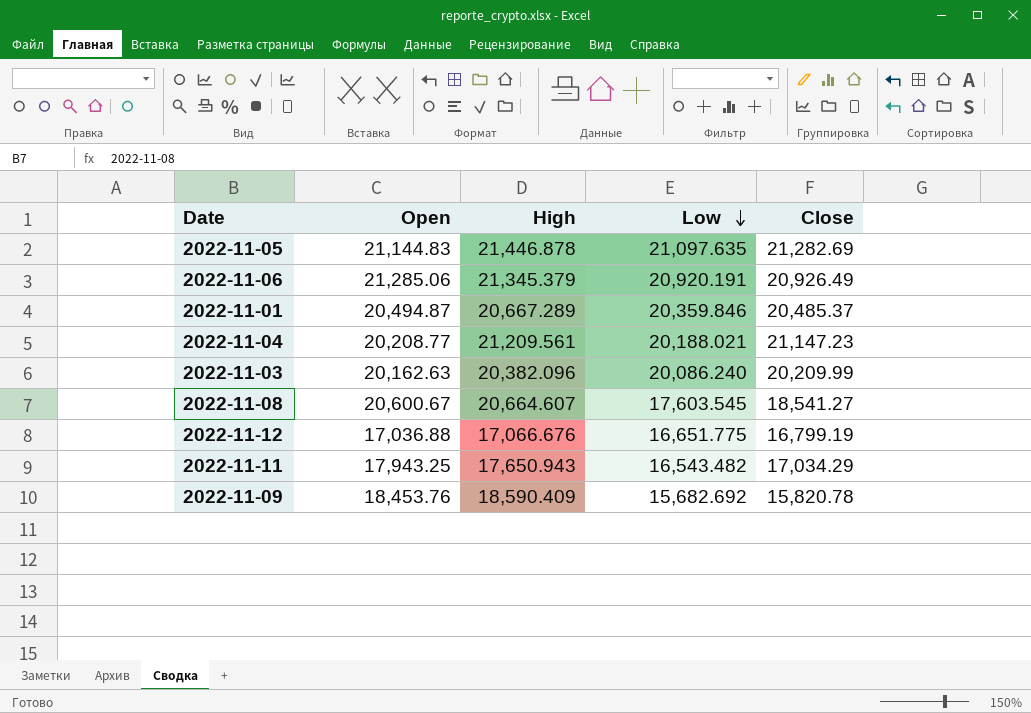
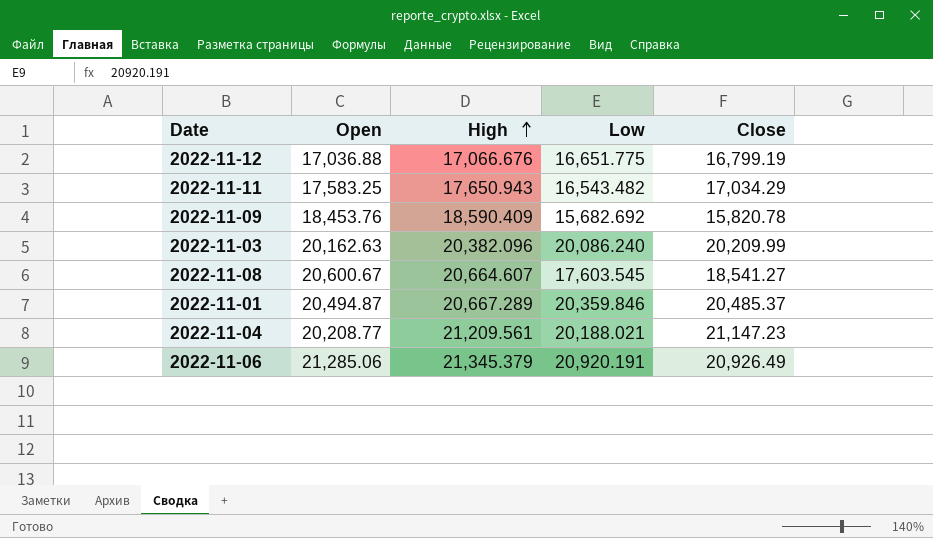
row order: Low descending -> High ascending
row 2022-11-05: 21,144.83 | 21,446.878 | 21,097.635 | 21,282.69 -> none
2022-11-11 | Open: 17,943.25 -> 17,583.25

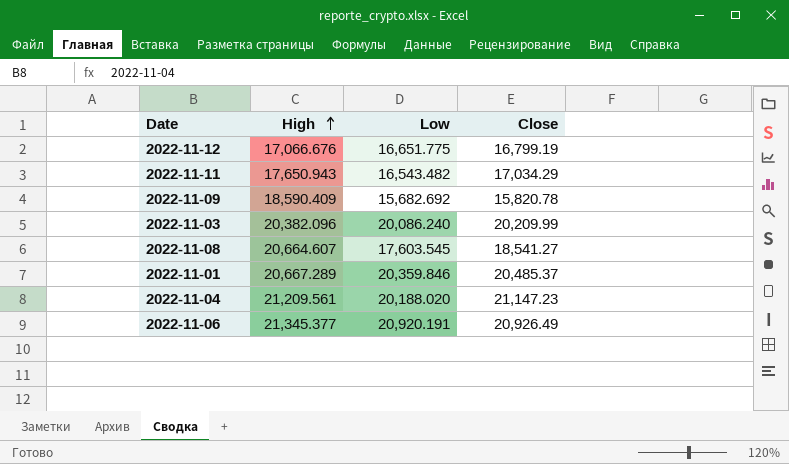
column Open | position: 2 -> none
2022-11-04 | Low: 20,188.021 -> 20,188.020
2022-11-06 | High: 21,345.379 -> 21,345.377

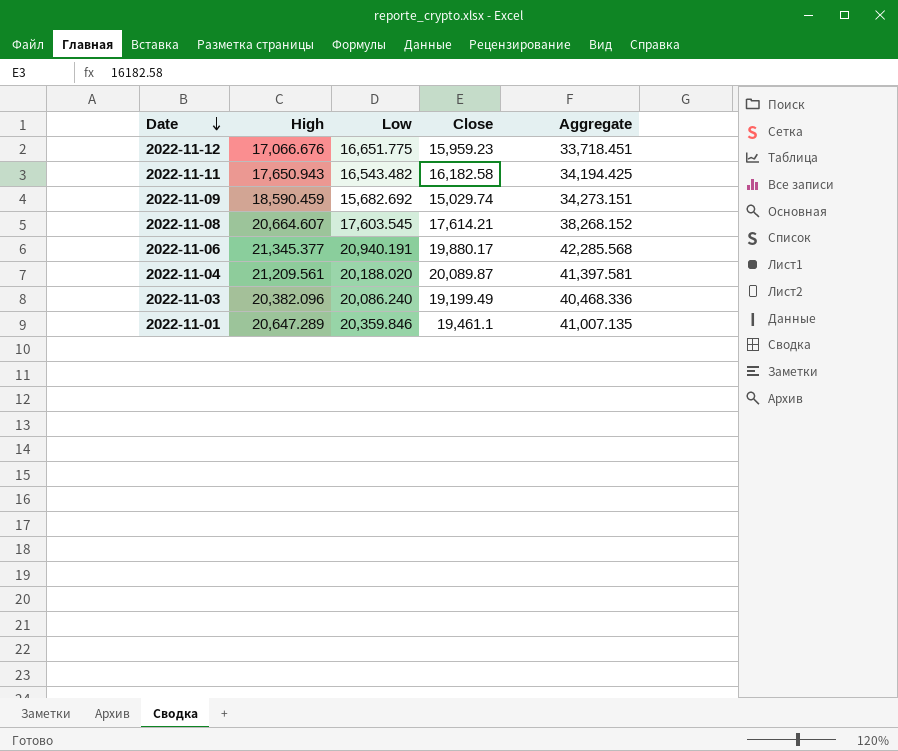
row order: High ascending -> Date descending
column Aggregate | formula: none -> [High] + [Low]
2022-11-12 | Close: 16,799.19 -> 15,959.23
2022-11-11 | Close: 17,034.29 -> 16,182.58
2022-11-09 | High: 18,590.409 -> 18,590.459
2022-11-09 | Close: 15,820.78 -> 15,029.74
2022-11-08 | Close: 18,541.27 -> 17,614.21
2022-11-06 | Low: 20,920.191 -> 20,940.191
2022-11-06 | Close: 20,926.49 -> 19,880.17
2022-11-04 | Close: 21,147.23 -> 20,089.87
2022-11-03 | Close: 20,209.99 -> 19,199.49
2022-11-01 | High: 20,667.289 -> 20,647.289
2022-11-01 | Close: 20,485.37 -> 19,461.1

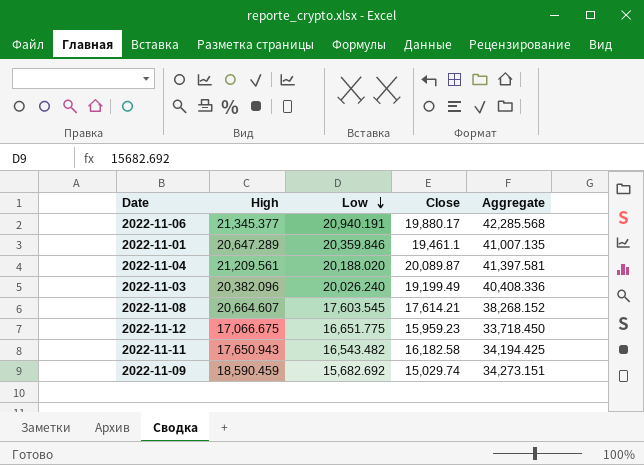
row order: Date descending -> Low descending
2022-11-03 | Low: 20,086.240 -> 20,026.240
2022-11-03 | Aggregate: 40,468.336 -> 40,408.336
2022-11-12 | High: 17,066.676 -> 17,066.675
2022-11-12 | Aggregate: 33,718.451 -> 33,718.450

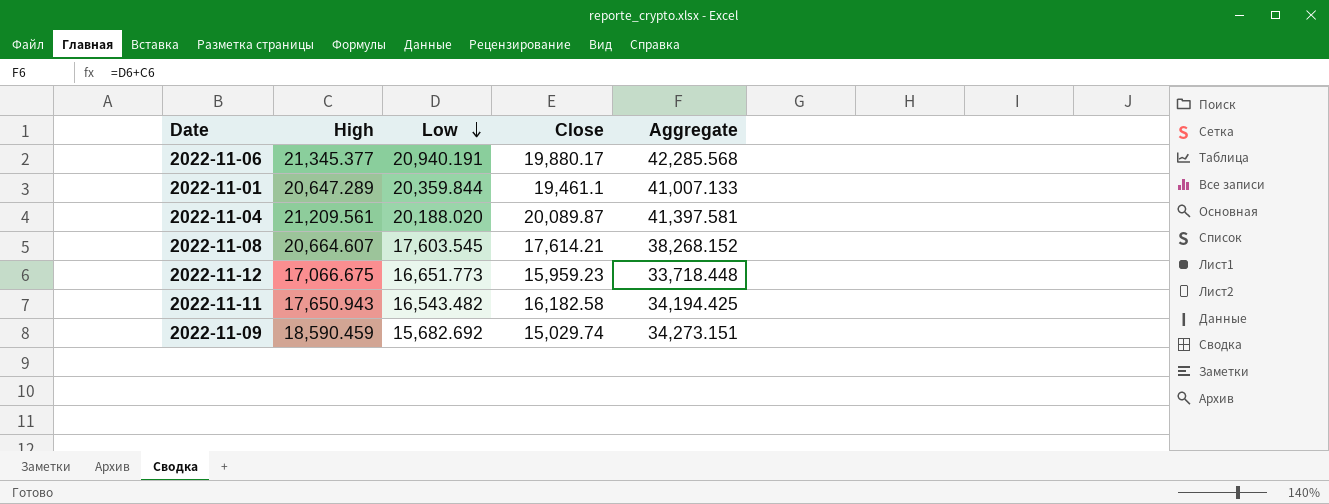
row 2022-11-03: 20,382.096 | 20,026.240 | 19,199.49 | 40,408.336 -> none
2022-11-01 | Low: 20,359.846 -> 20,359.844
2022-11-01 | Aggregate: 41,007.135 -> 41,007.133
2022-11-12 | Low: 16,651.775 -> 16,651.773
2022-11-12 | Aggregate: 33,718.450 -> 33,718.448

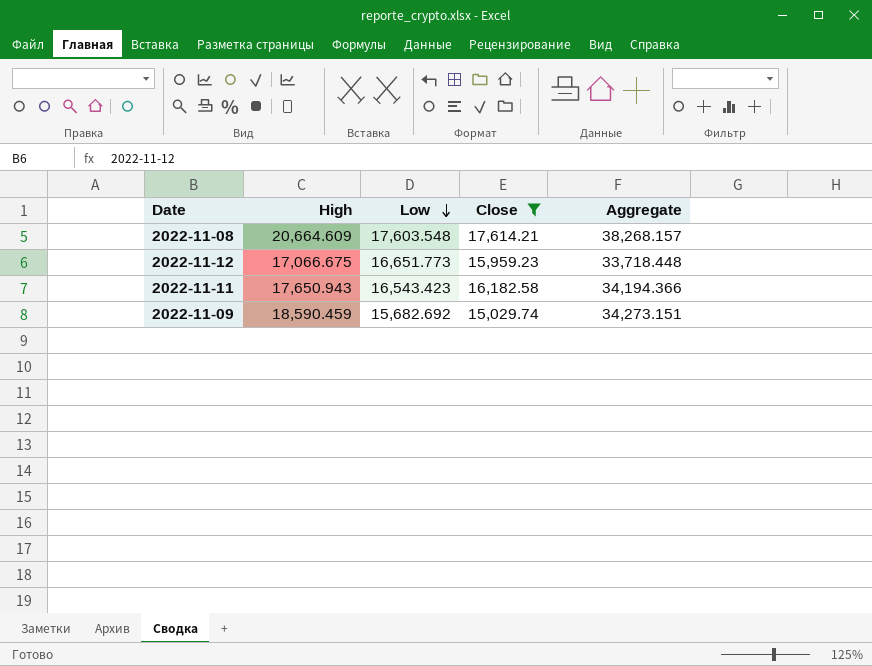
filter: none -> Close <= 17,614.21
2022-11-08 | High: 20,664.607 -> 20,664.609
2022-11-08 | Low: 17,603.545 -> 17,603.548
2022-11-08 | Aggregate: 38,268.152 -> 38,268.157
2022-11-11 | Low: 16,543.482 -> 16,543.423
2022-11-11 | Aggregate: 34,194.425 -> 34,194.366

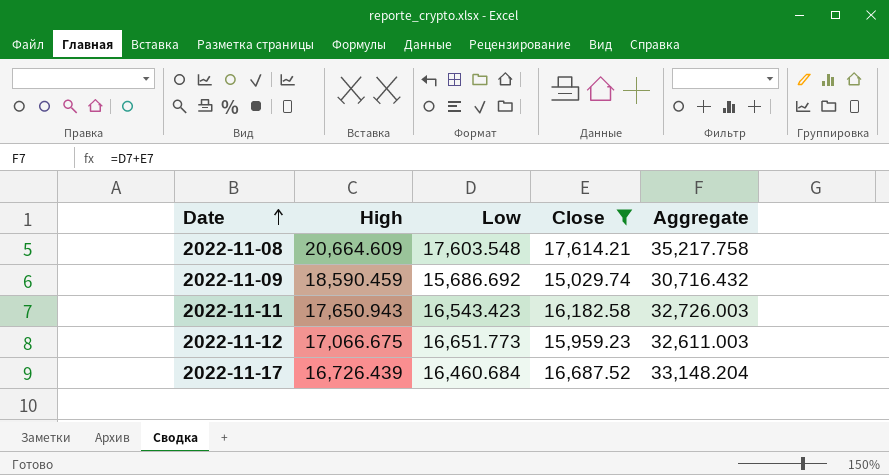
row order: Low descending -> Date ascending
column Aggregate | formula: [High] + [Low] -> [Low] + [Close]
2022-11-09 | Low: 15,682.692 -> 15,686.692
row 2022-11-17: none -> 16,726.439 | 16,460.684 | 16,687.52 | 33,148.204

